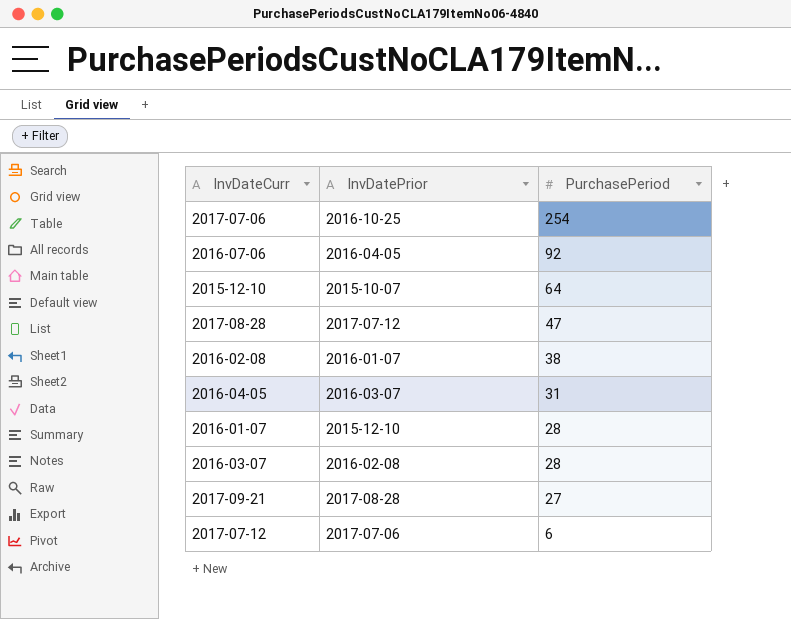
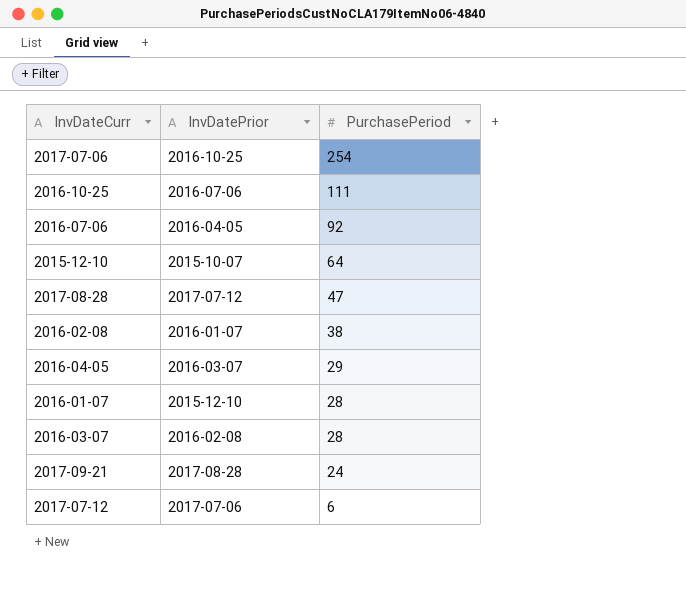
row 2016-10-25: none -> 2016-07-06 | 111
2016-04-05 | PurchasePeriod: 31 -> 29
2017-09-21 | PurchasePeriod: 27 -> 24

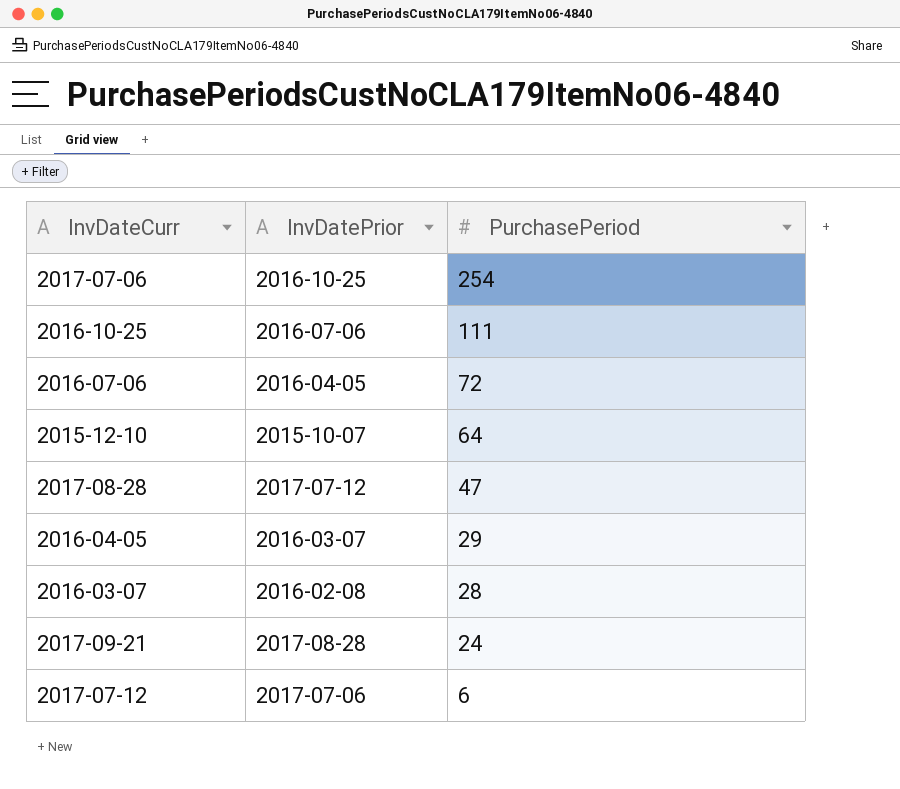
row 2016-02-08: 2016-01-07 | 38 -> none
row 2016-01-07: 2015-12-10 | 28 -> none
2016-07-06 | PurchasePeriod: 92 -> 72

